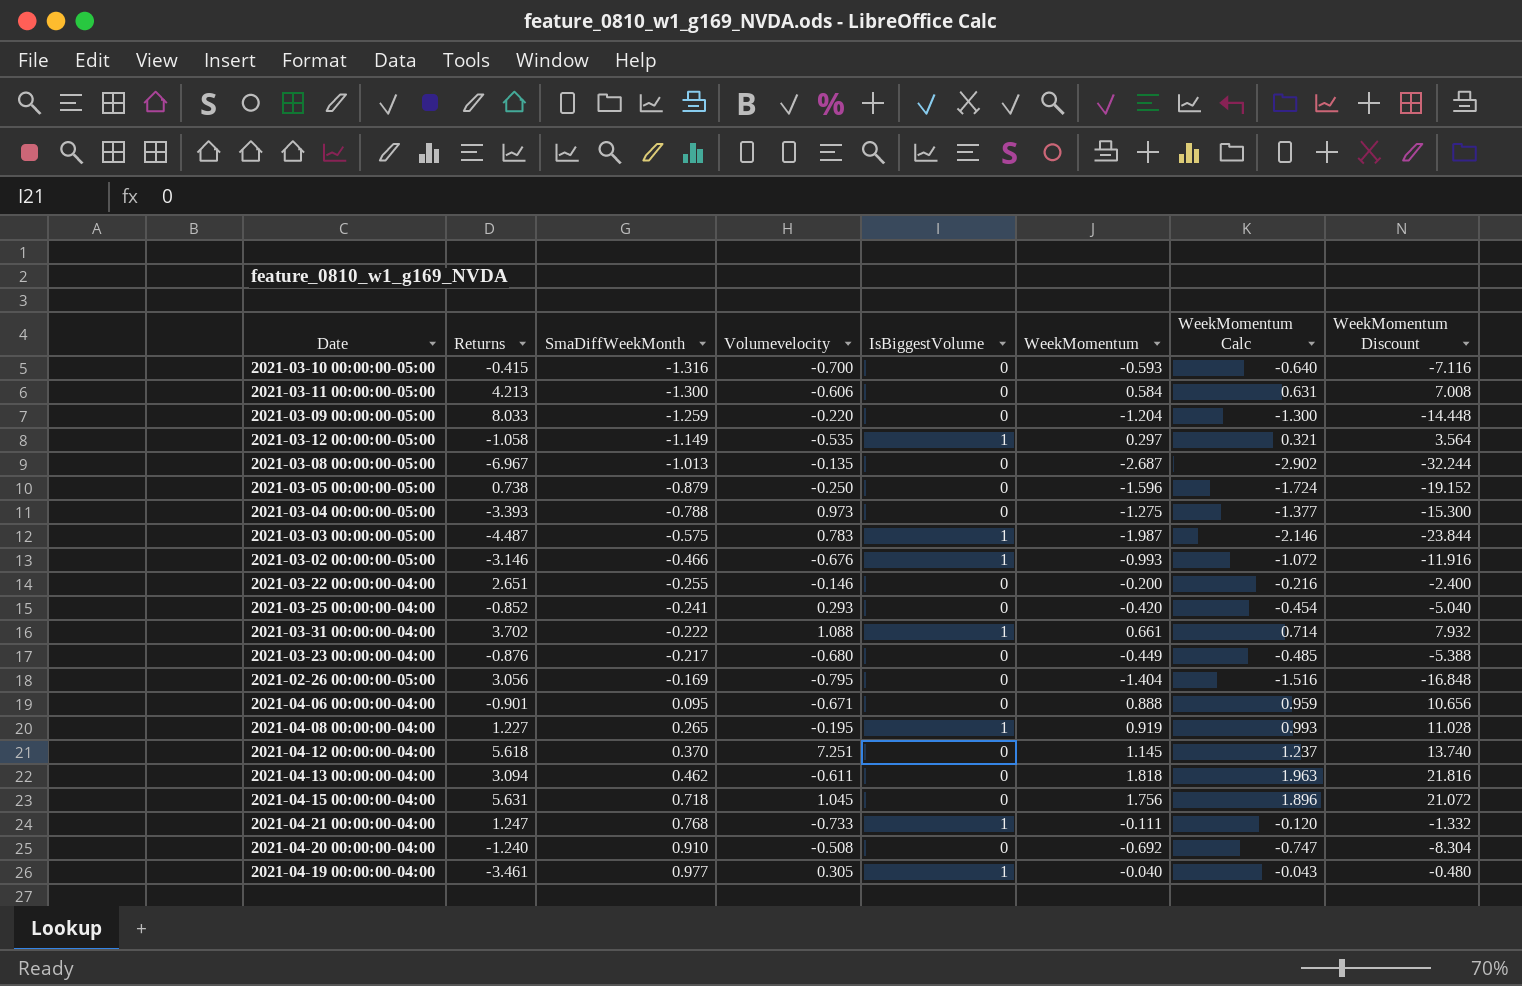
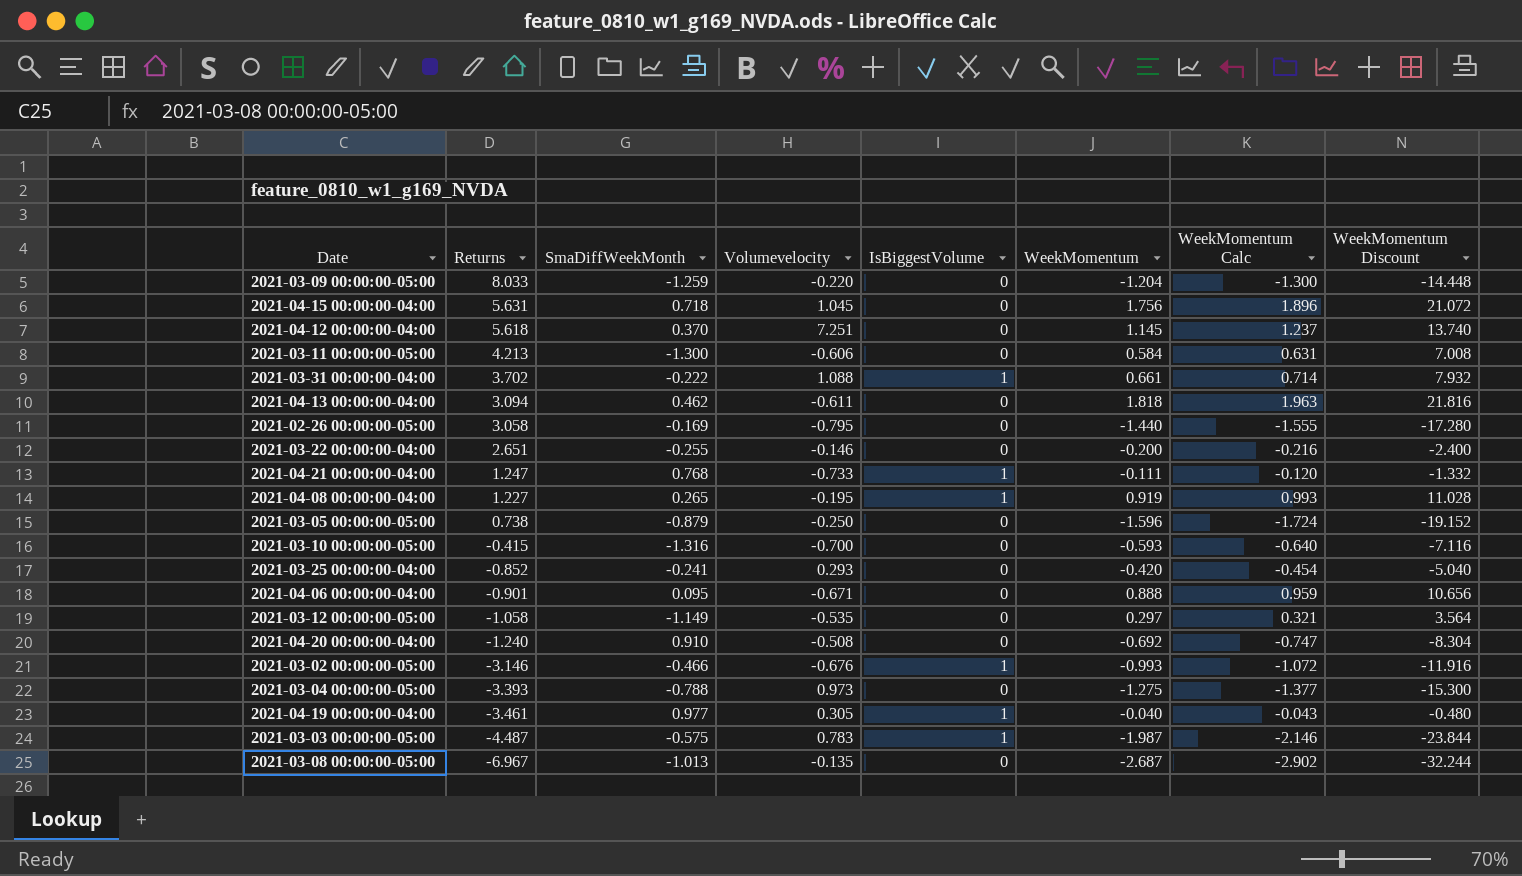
row order: SmaDiffWeekMonth ascending -> Returns descending
row 2021-03-23 00:00:00-04:00: -0.876 | -0.217 | -0.680 | 0 | -0.449 | -0.485 | -5.388 -> none
2021-02-26 00:00:00-05:00 | Returns: 3.056 -> 3.058
2021-02-26 00:00:00-05:00 | WeekMomentum: -1.404 -> -1.440
2021-02-26 00:00:00-05:00 | WeekMomentum Calc: -1.516 -> -1.555
2021-02-26 00:00:00-05:00 | WeekMomentum Discount: -16.848 -> -17.280
2021-03-12 00:00:00-05:00 | IsBiggestVolume: 1 -> 0

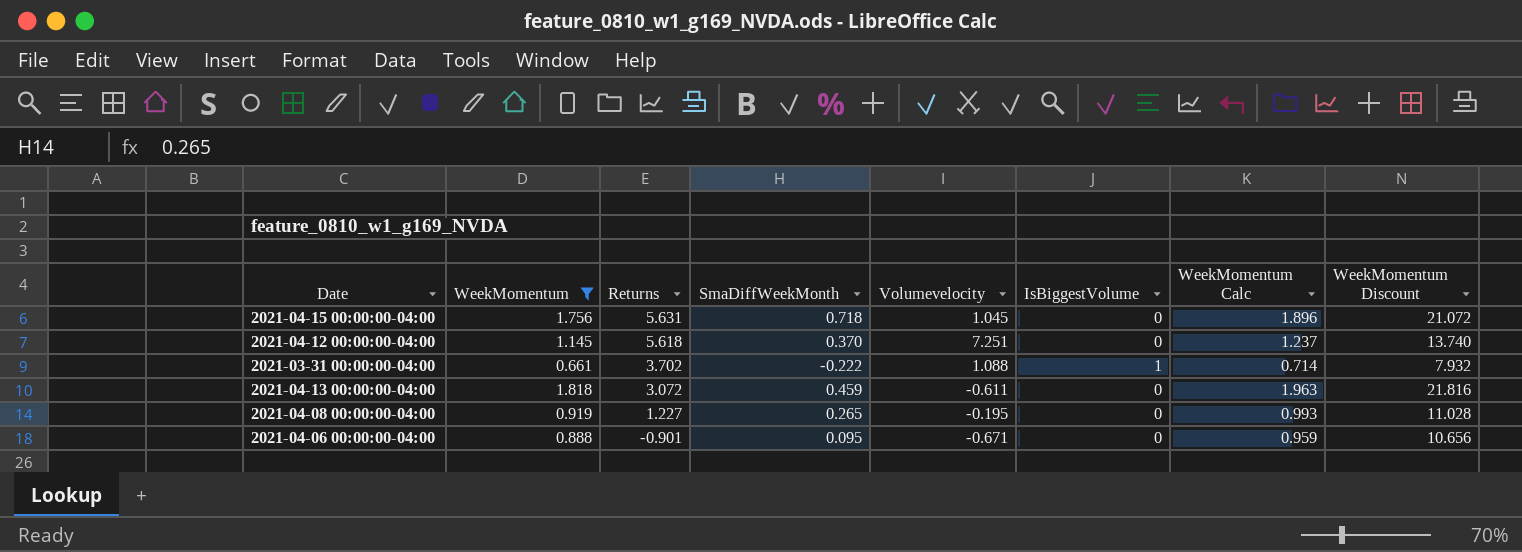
filter: none -> WeekMomentum >= 0.661
column WeekMomentum | position: 6 -> 2
2021-04-13 00:00:00-04:00 | Returns: 3.094 -> 3.072
2021-04-13 00:00:00-04:00 | SmaDiffWeekMonth: 0.462 -> 0.459
2021-04-08 00:00:00-04:00 | IsBiggestVolume: 1 -> 0

